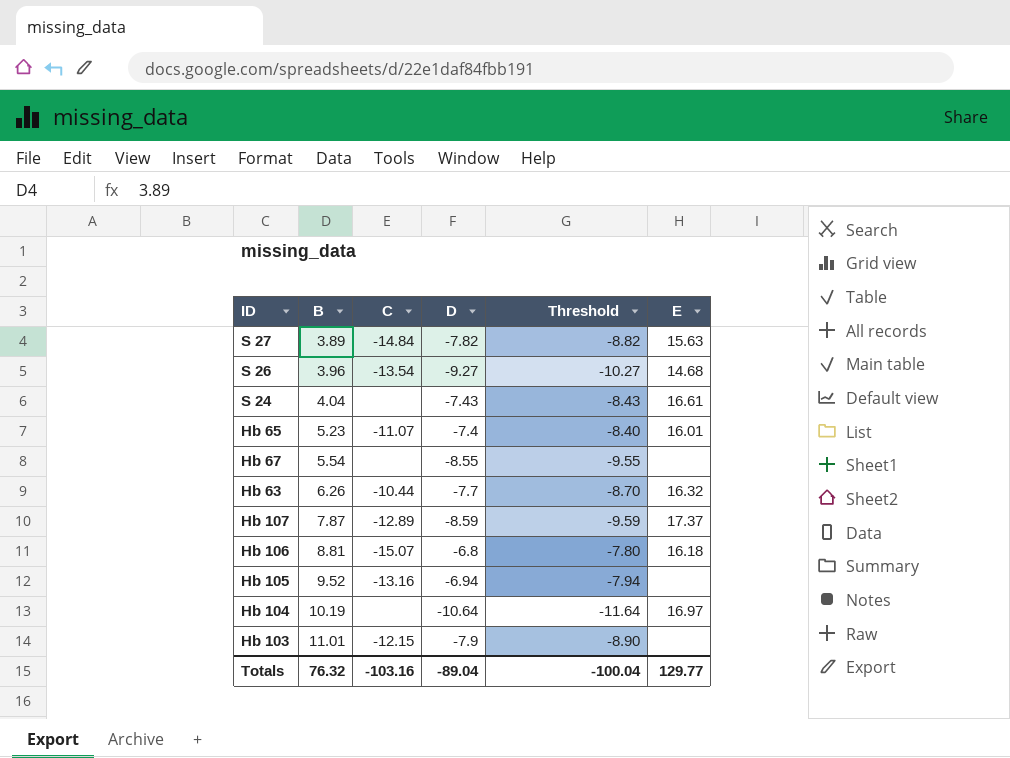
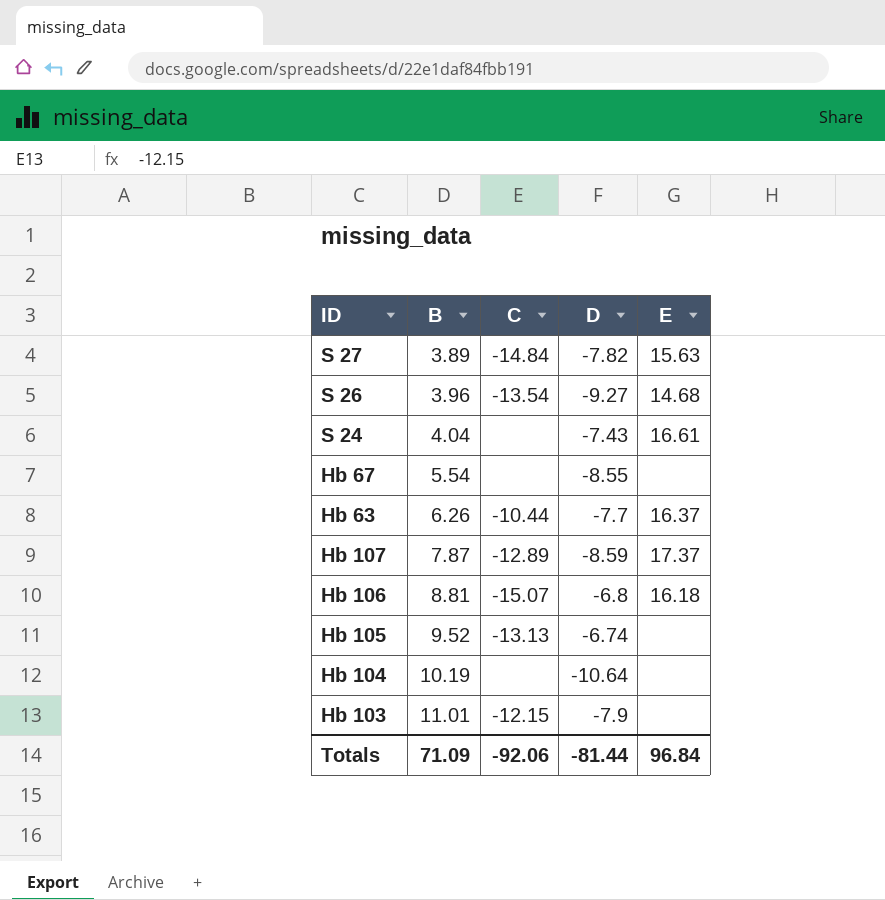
column Threshold | formula: [D] - 1 -> none
row Hb 65: 5.23 | -11.07 | -7.4 | -8.40 | 16.01 -> none
Hb 63 | E: 16.32 -> 16.37
Hb 105 | C: -13.16 -> -13.13
Hb 105 | D: -6.94 -> -6.74
Hb 104 | E: 16.97 -> none
Totals | B: 76.32 -> 71.09
Totals | C: -103.16 -> -92.06
Totals | D: -89.04 -> -81.44
Totals | E: 129.77 -> 96.84

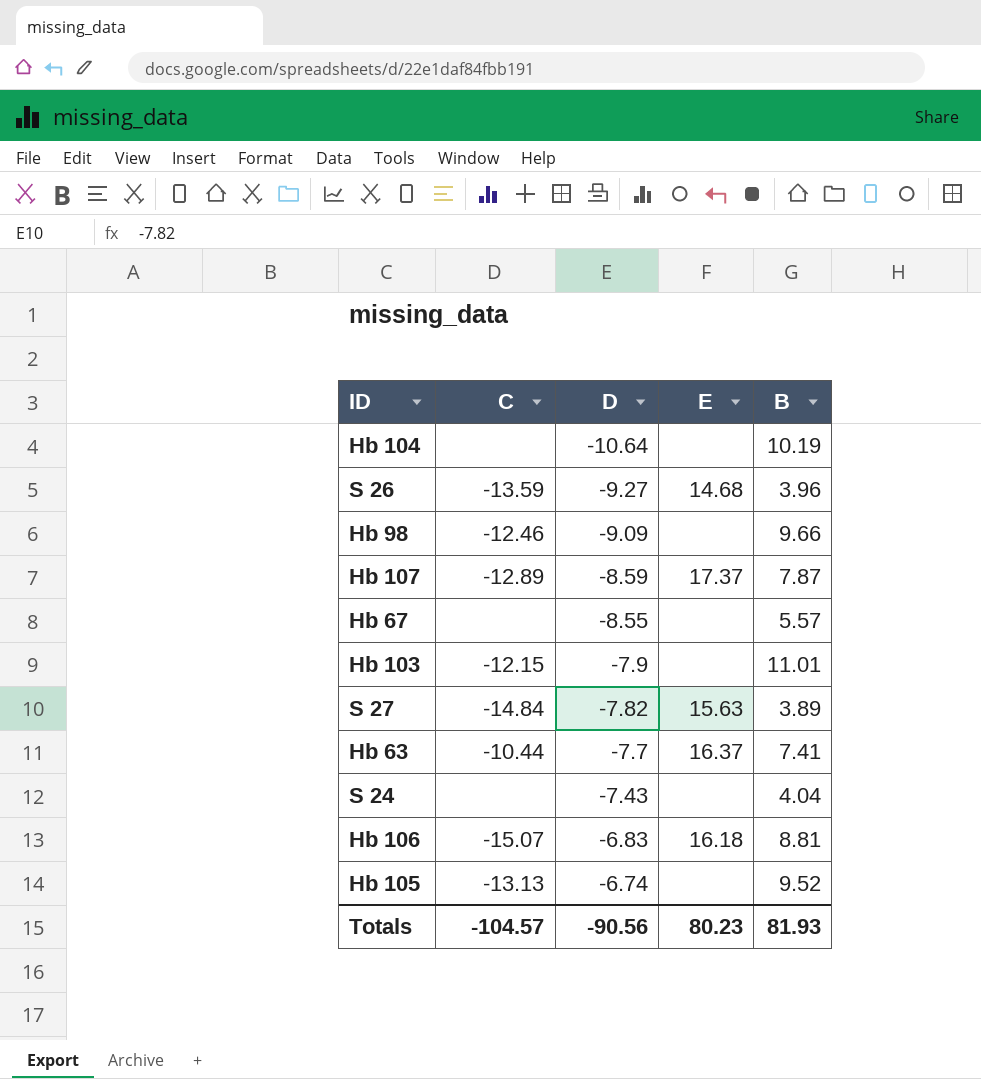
row order: B ascending -> D ascending
column B | position: 2 -> 5
S 26 | C: -13.54 -> -13.59
row Hb 98: none -> -12.46 | -9.09 | none | 9.66
Hb 67 | B: 5.54 -> 5.57
Hb 63 | B: 6.26 -> 7.41
S 24 | E: 16.61 -> none
Hb 106 | D: -6.8 -> -6.83
Totals | C: -92.06 -> -104.57
Totals | D: -81.44 -> -90.56
Totals | E: 96.84 -> 80.23
Totals | B: 71.09 -> 81.93

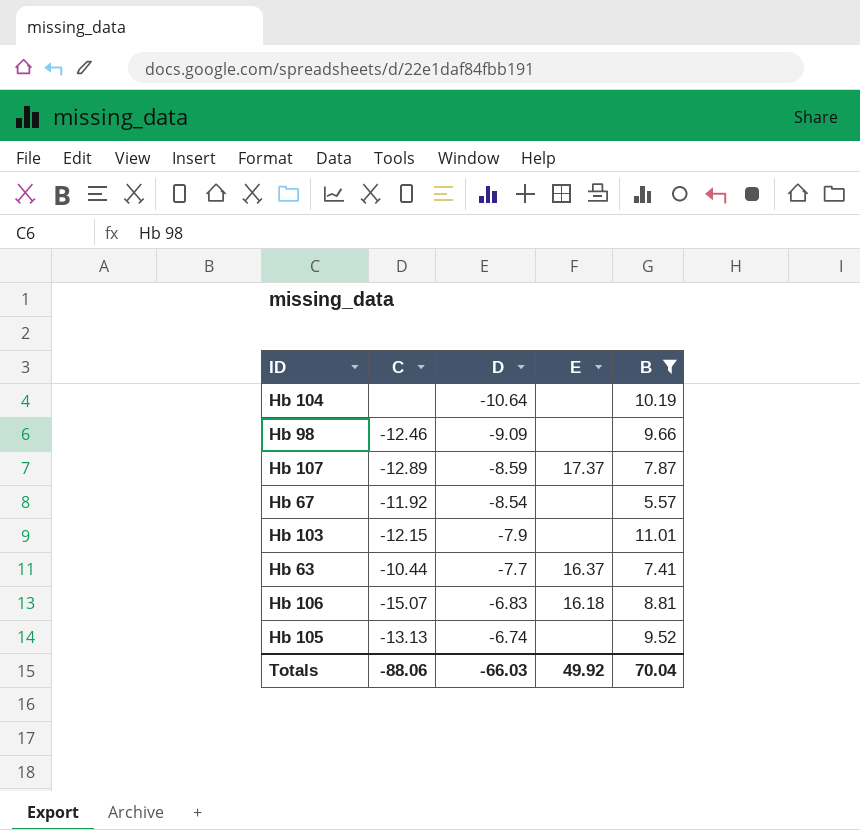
filter: none -> B >= 5.57
Hb 67 | C: none -> -11.92
Hb 67 | D: -8.55 -> -8.54
Totals | C: -104.57 -> -88.06
Totals | D: -90.56 -> -66.03
Totals | E: 80.23 -> 49.92
Totals | B: 81.93 -> 70.04

